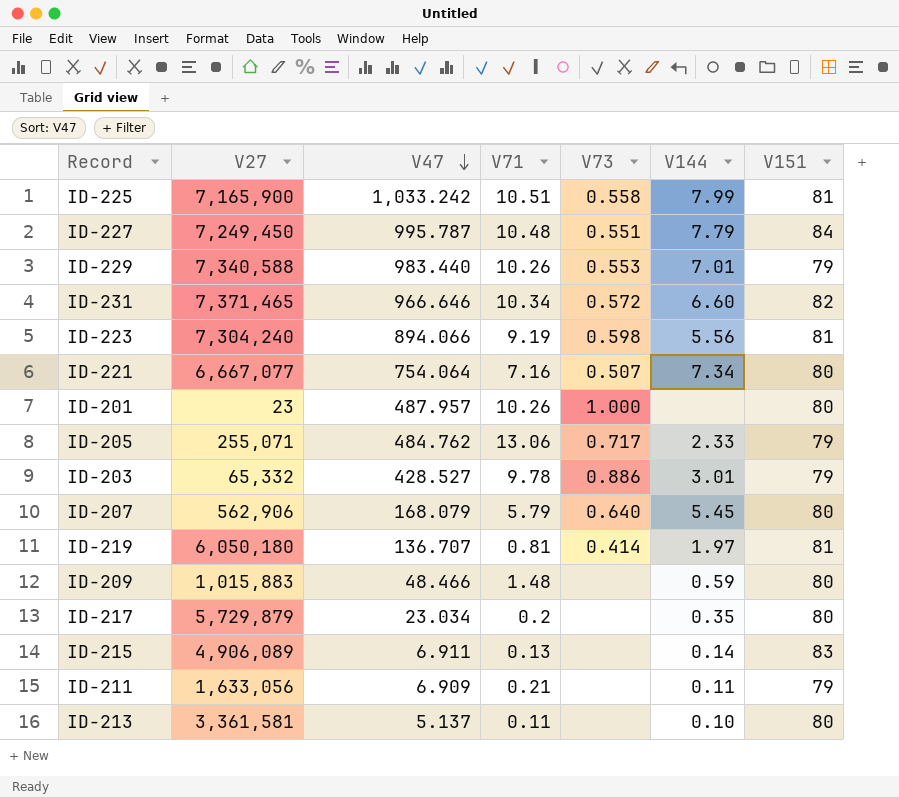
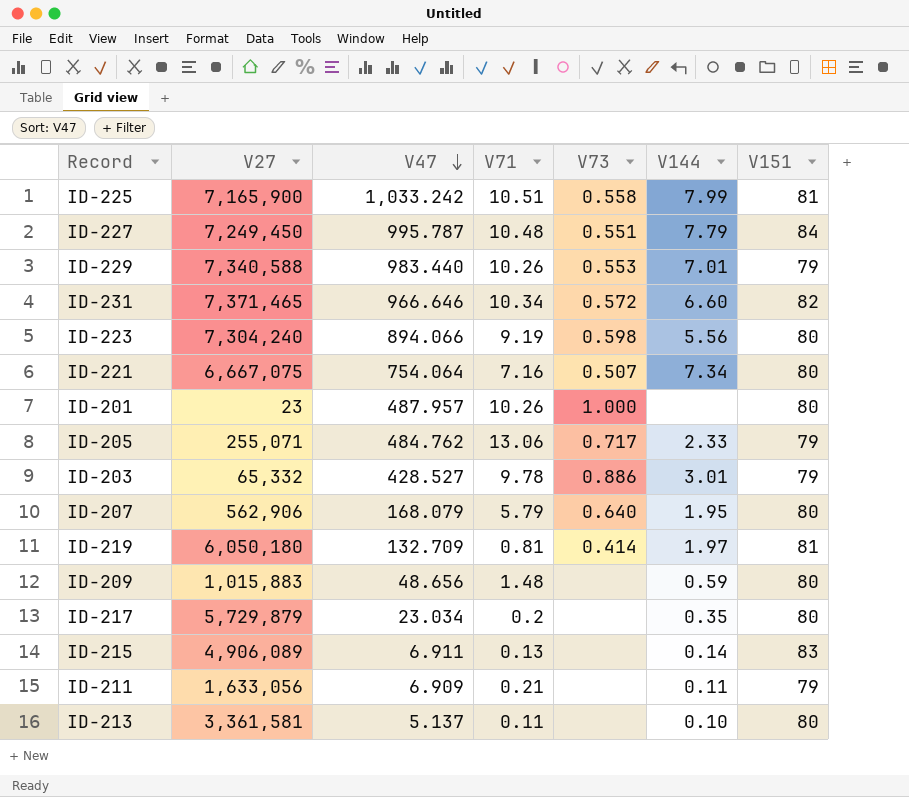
ID-223 | V151: 81 -> 80
ID-221 | V27: 6,667,077 -> 6,667,075
ID-207 | V144: 5.45 -> 1.95
ID-219 | V47: 136.707 -> 132.709
ID-209 | V47: 48.466 -> 48.656

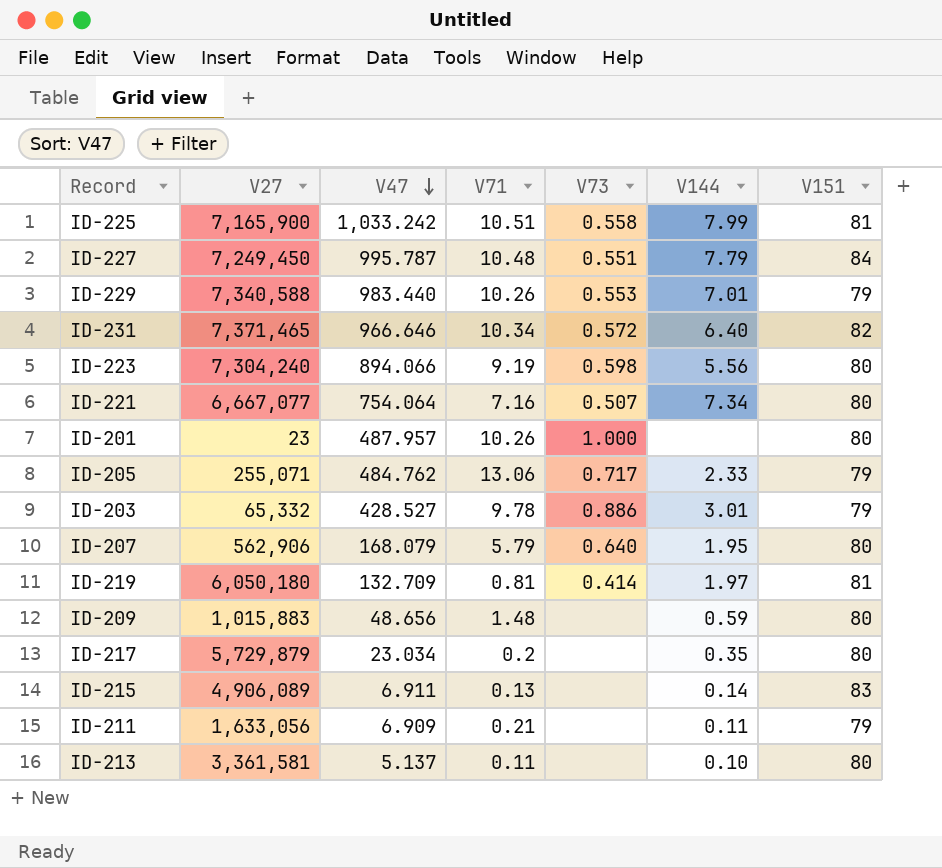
ID-231 | V144: 6.60 -> 6.40
ID-221 | V27: 6,667,075 -> 6,667,077

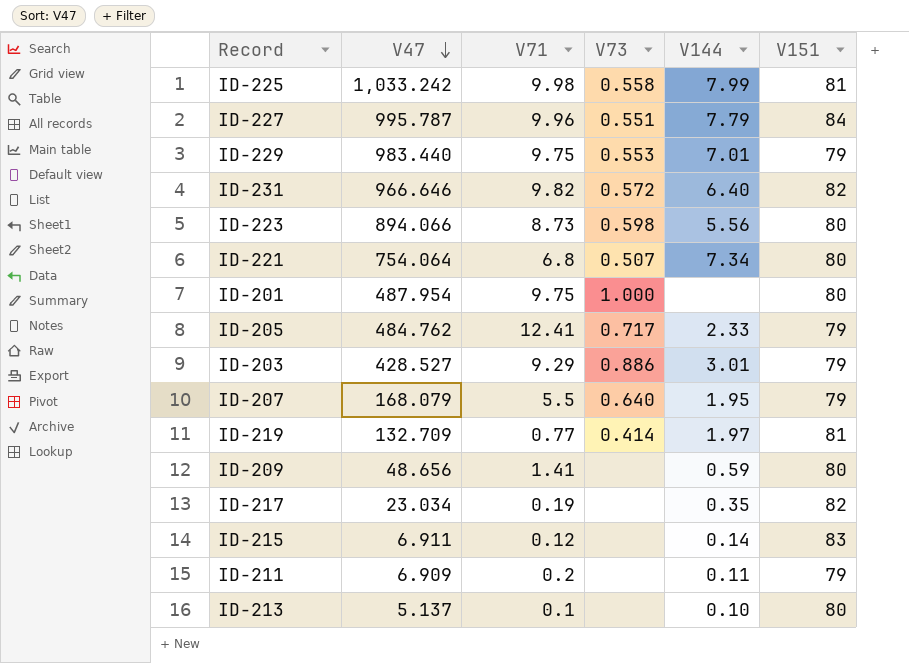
column V27 | position: 2 -> none
ID-225 | V71: 10.51 -> 9.98
ID-227 | V71: 10.48 -> 9.96
ID-229 | V71: 10.26 -> 9.75
ID-231 | V71: 10.34 -> 9.82
ID-223 | V71: 9.19 -> 8.73
ID-221 | V71: 7.16 -> 6.8
ID-201 | V47: 487.957 -> 487.954
ID-201 | V71: 10.26 -> 9.75
ID-205 | V71: 13.06 -> 12.41
ID-203 | V71: 9.78 -> 9.29
ID-207 | V71: 5.79 -> 5.5
ID-207 | V151: 80 -> 79
ID-219 | V71: 0.81 -> 0.77
ID-209 | V71: 1.48 -> 1.41
ID-217 | V71: 0.2 -> 0.19
ID-217 | V151: 80 -> 82
ID-215 | V71: 0.13 -> 0.12
ID-211 | V71: 0.21 -> 0.2
ID-213 | V71: 0.11 -> 0.1

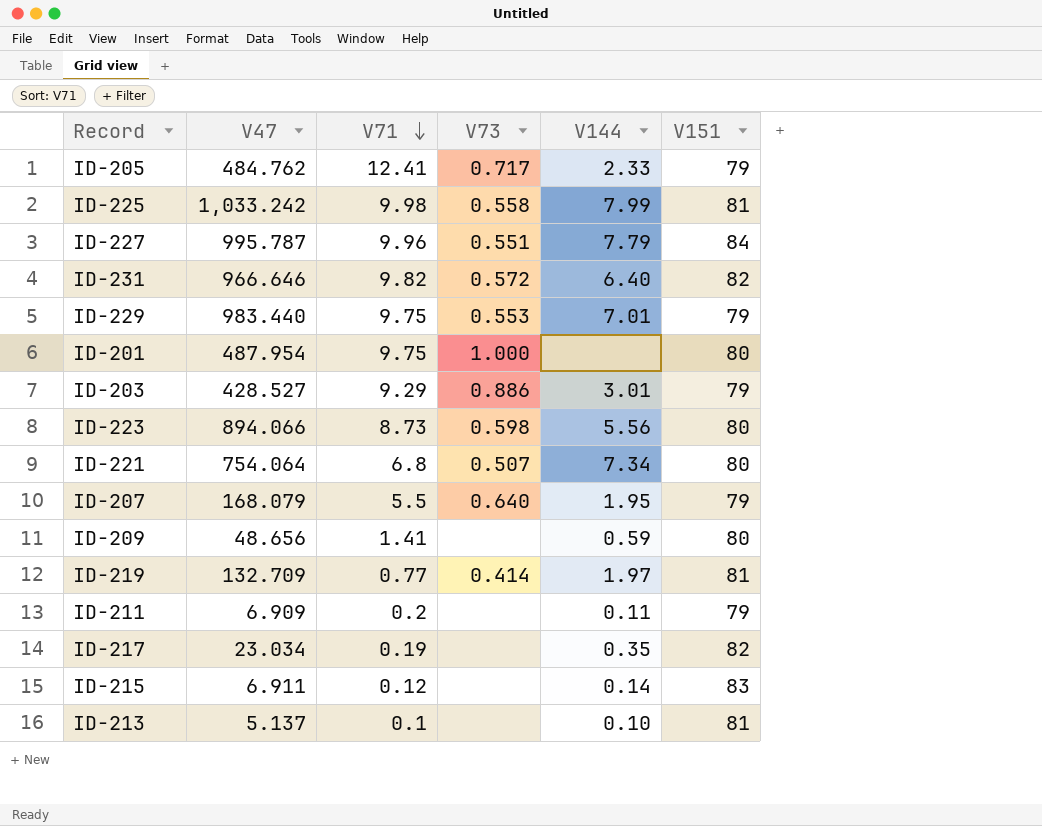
row order: V47 descending -> V71 descending
ID-213 | V151: 80 -> 81

